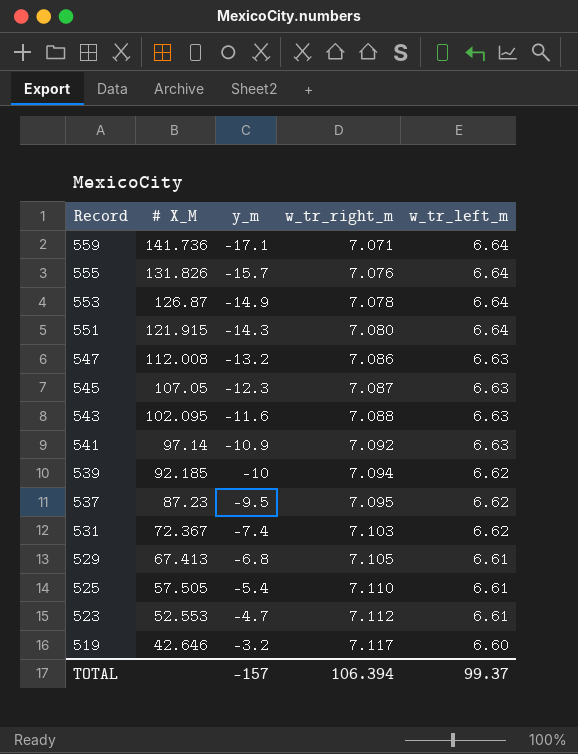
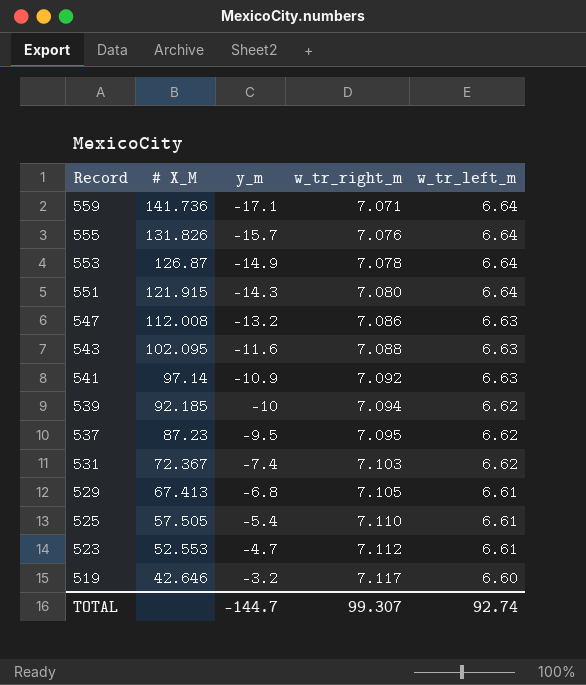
row 545: 107.05 | -12.3 | 7.087 | 6.63 -> none
TOTAL | y_m: -157 -> -144.7
TOTAL | w_tr_right_m: 106.394 -> 99.307
TOTAL | w_tr_left_m: 99.37 -> 92.74

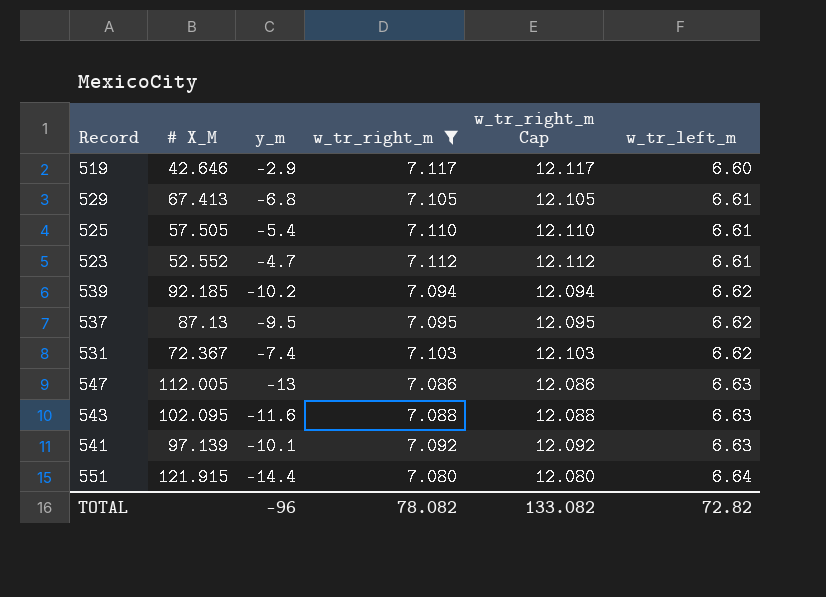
filter: none -> w_tr_right_m >= 7.080
row order: Record descending -> w_tr_left_m ascending
column w_tr_right_m Cap | formula: none -> [w_tr_right_m] + 5
519 | y_m: -3.2 -> -2.9
523 | # X_M: 52.553 -> 52.552
539 | y_m: -10 -> -10.2
537 | # X_M: 87.23 -> 87.13
547 | # X_M: 112.008 -> 112.005
547 | y_m: -13.2 -> -13
541 | # X_M: 97.14 -> 97.139
541 | y_m: -10.9 -> -10.1
551 | y_m: -14.3 -> -14.4
TOTAL | y_m: -144.7 -> -96
TOTAL | w_tr_right_m: 99.307 -> 78.082
TOTAL | w_tr_left_m: 92.74 -> 72.82

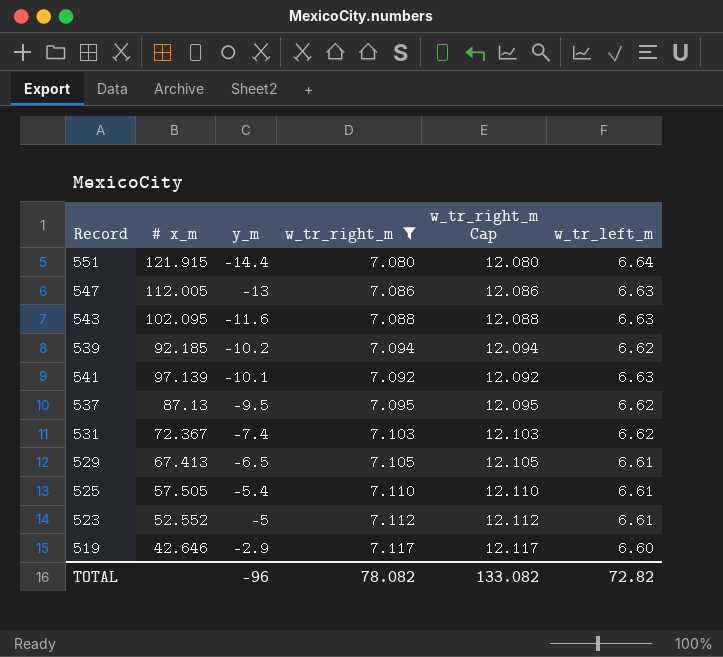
row order: w_tr_left_m ascending -> y_m ascending
column name: # X_M -> # x_m
529 | y_m: -6.8 -> -6.5
523 | y_m: -4.7 -> -5

